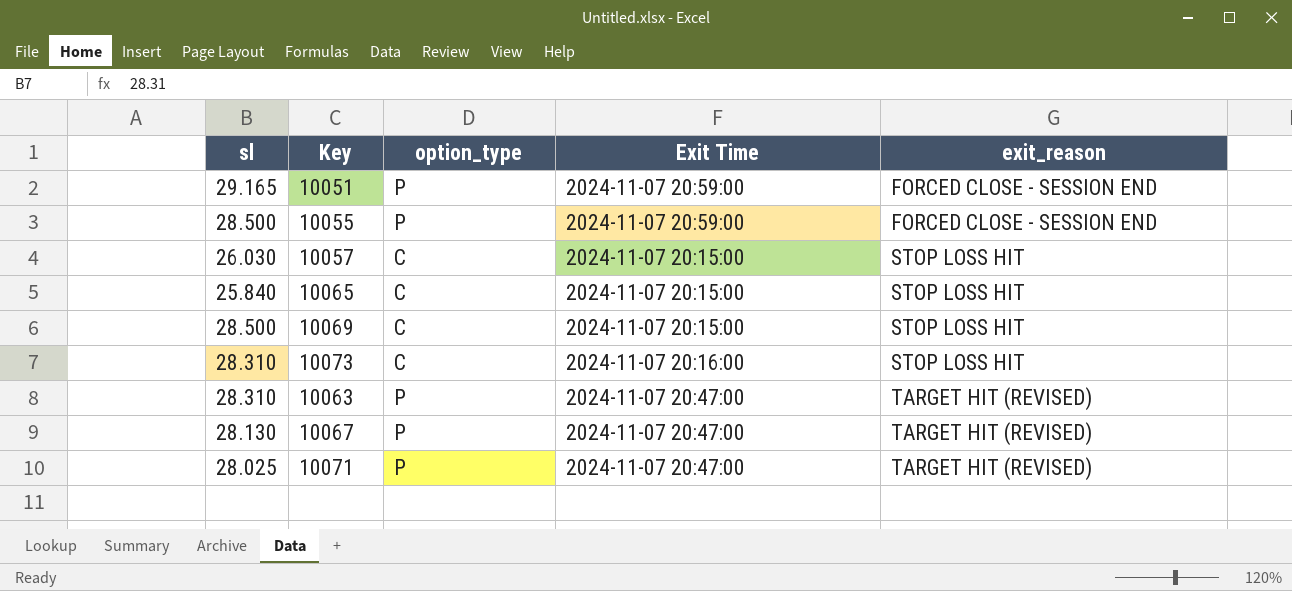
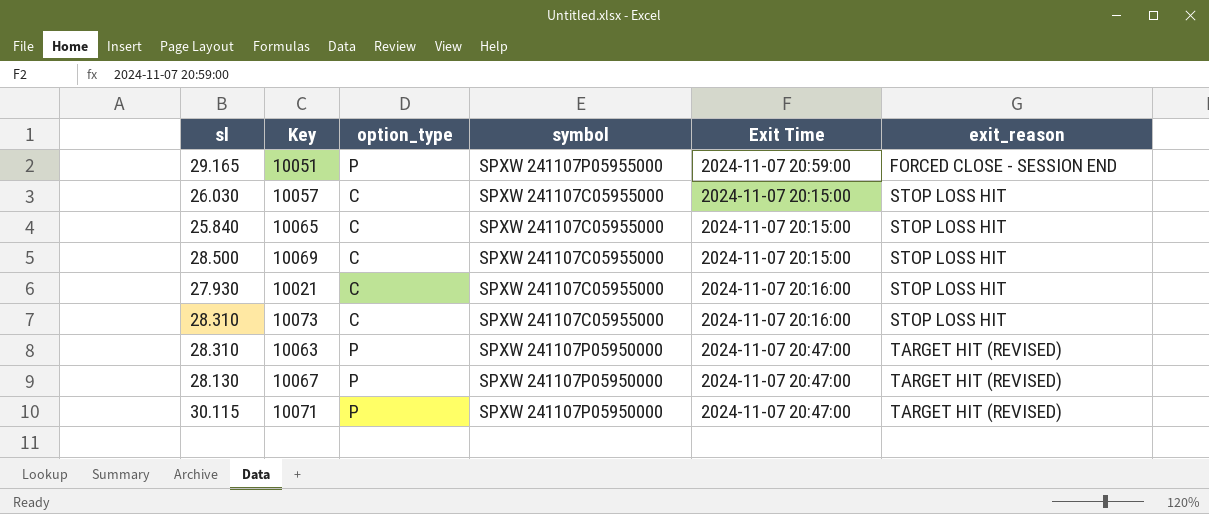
column symbol | position: none -> 4
row 10055: 28.500 | P | 2024-11-07 20:59:00 | FORCED CLOSE - SESSION END -> none
row 10021: none -> 27.930 | C | SPXW 241107C05955000 | 2024-11-07 20:16:00 | STOP LOSS HIT
10071 | sl: 28.025 -> 30.115

